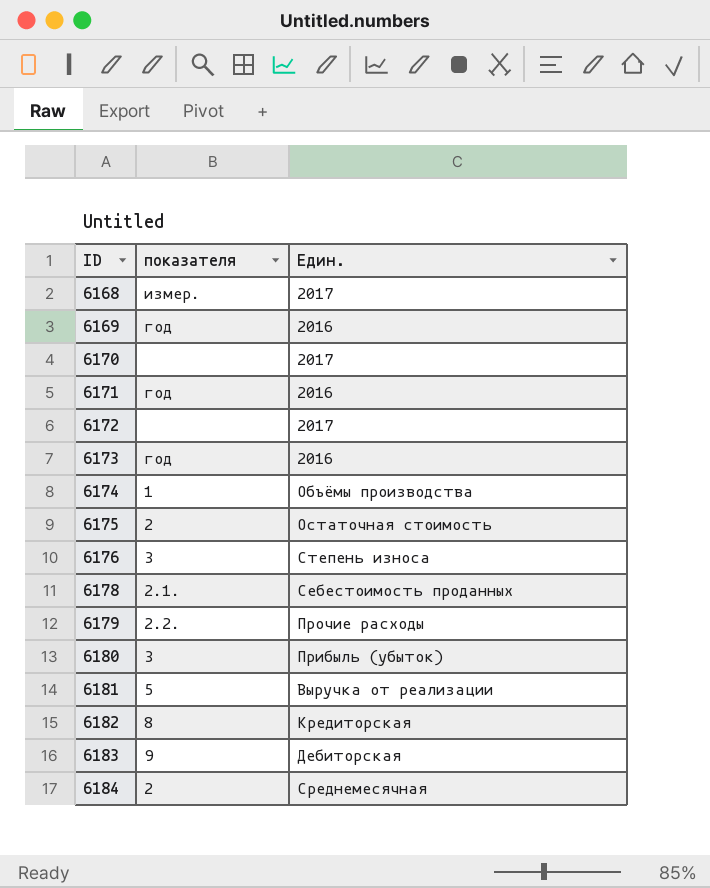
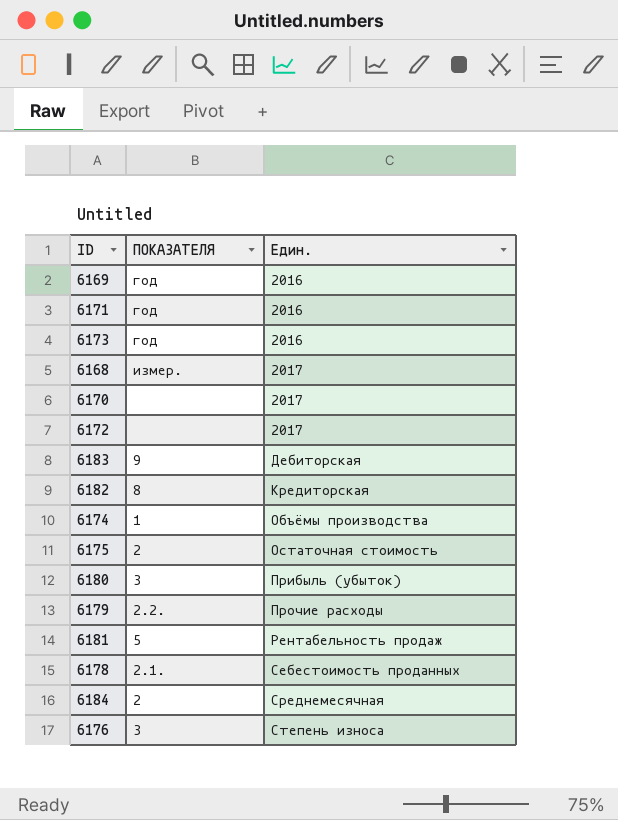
row order: ID ascending -> Един. ascending
column name: показателя -> ПОКАЗАТЕЛЯ
6181 | Един.: Выручка от реализации -> Рентабельность продаж

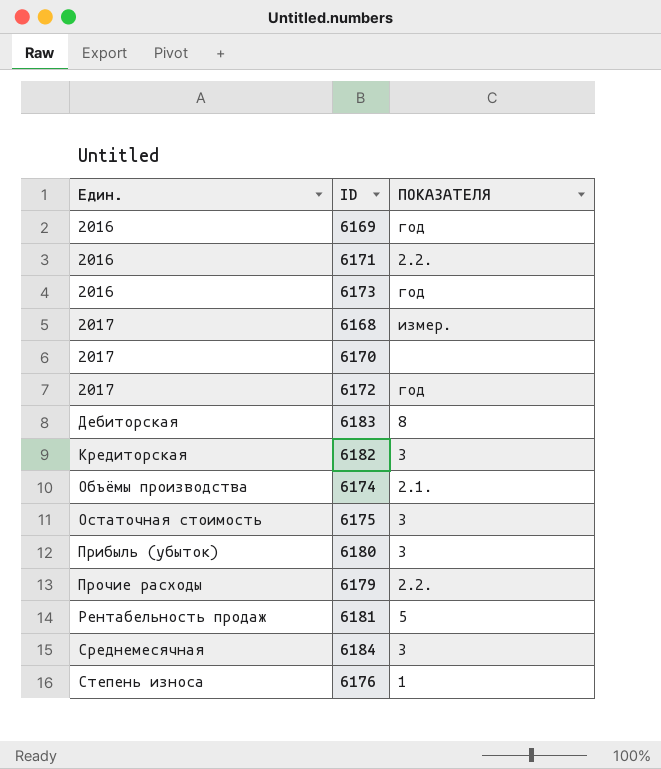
column Един. | position: 3 -> 1
row 6178: 2.1. | Себестоимость проданных -> none
6171 | ПОКАЗАТЕЛЯ: год -> 2.2.
6172 | ПОКАЗАТЕЛЯ: none -> год
6183 | ПОКАЗАТЕЛЯ: 9 -> 8
6182 | ПОКАЗАТЕЛЯ: 8 -> 3
6174 | ПОКАЗАТЕЛЯ: 1 -> 2.1.
6175 | ПОКАЗАТЕЛЯ: 2 -> 3
6184 | ПОКАЗАТЕЛЯ: 2 -> 3
6176 | ПОКАЗАТЕЛЯ: 3 -> 1

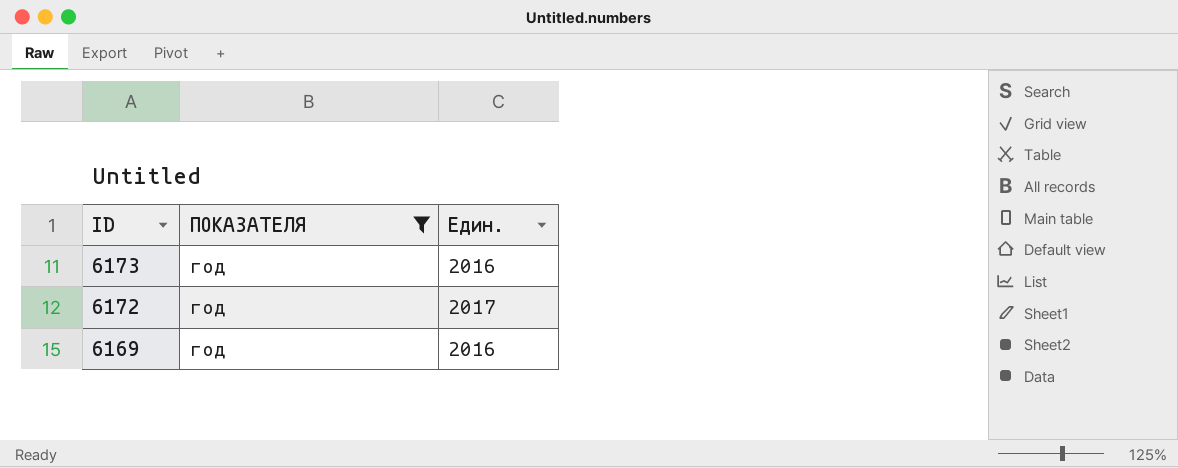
filter: none -> ПОКАЗАТЕЛЯ = год
row order: Един. ascending -> ID descending
column Един. | position: 1 -> 3

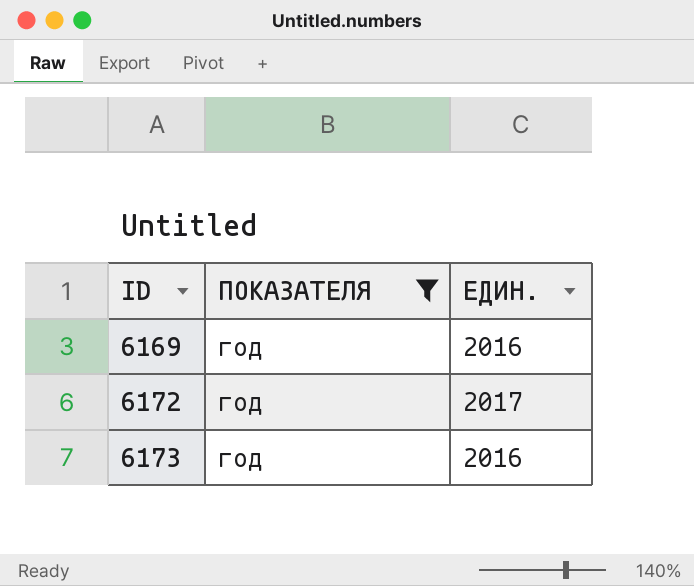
row order: ID descending -> ID ascending
column name: Един. -> ЕДИН.

